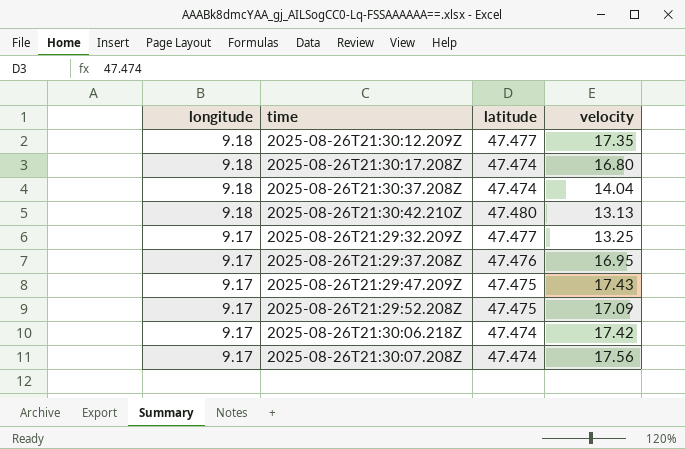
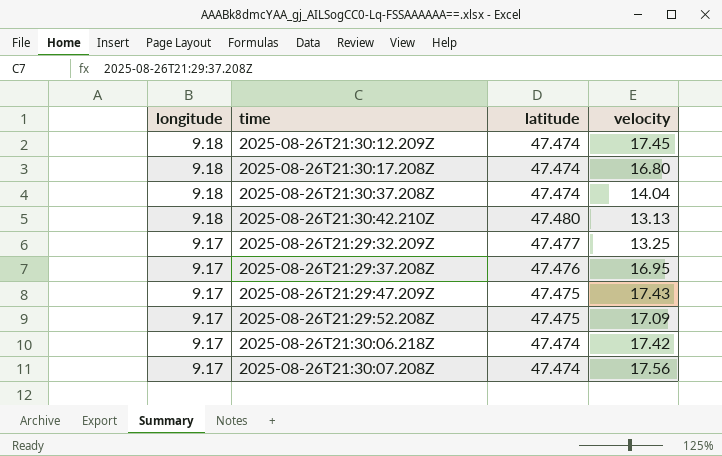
2025-08-26T21:30:12.209Z | latitude: 47.477 -> 47.474
2025-08-26T21:30:12.209Z | velocity: 17.35 -> 17.45

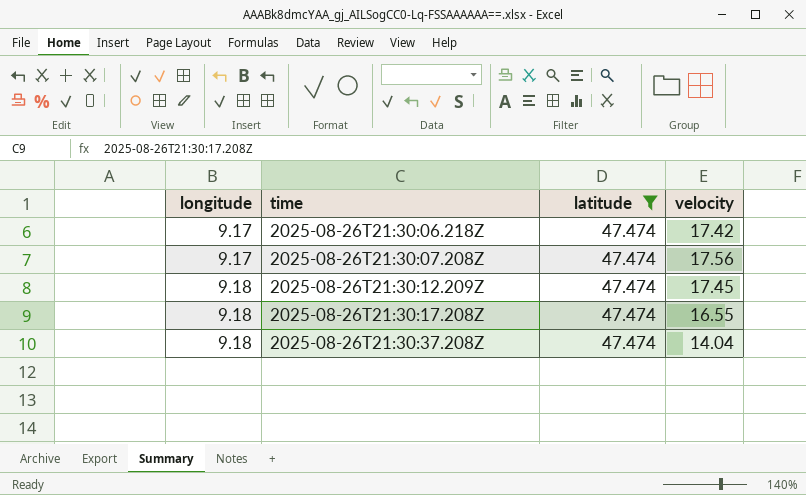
filter: none -> latitude = 47.474
row order: longitude descending -> longitude ascending
2025-08-26T21:30:17.208Z | velocity: 16.80 -> 16.55

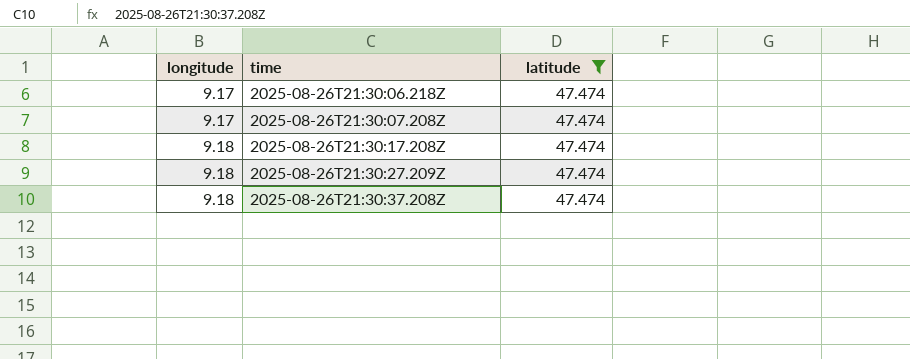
column velocity | position: 4 -> none
row 2025-08-26T21:30:12.209Z: 9.18 | 47.474 | 17.45 -> none
row 2025-08-26T21:30:27.209Z: none -> 9.18 | 47.474

